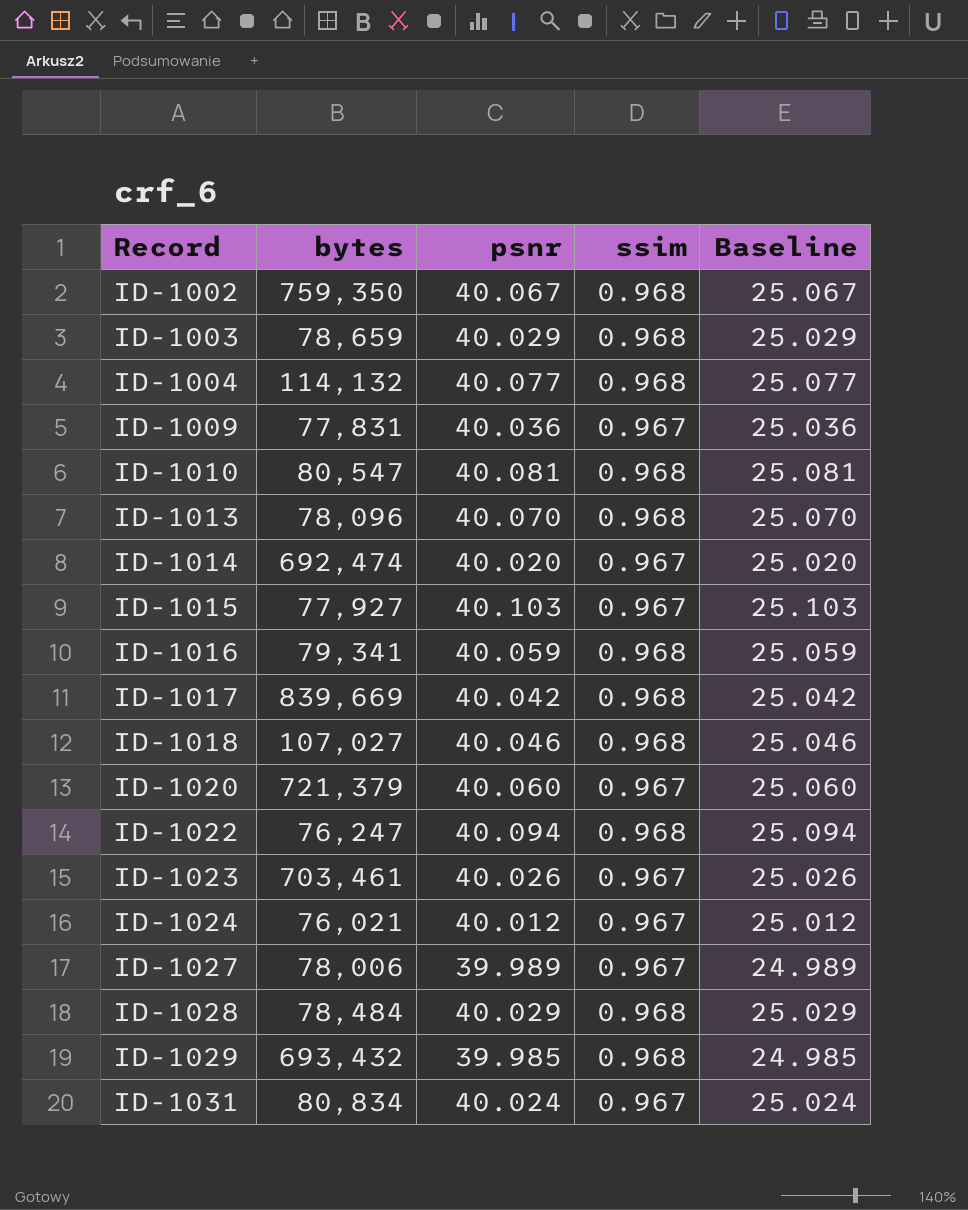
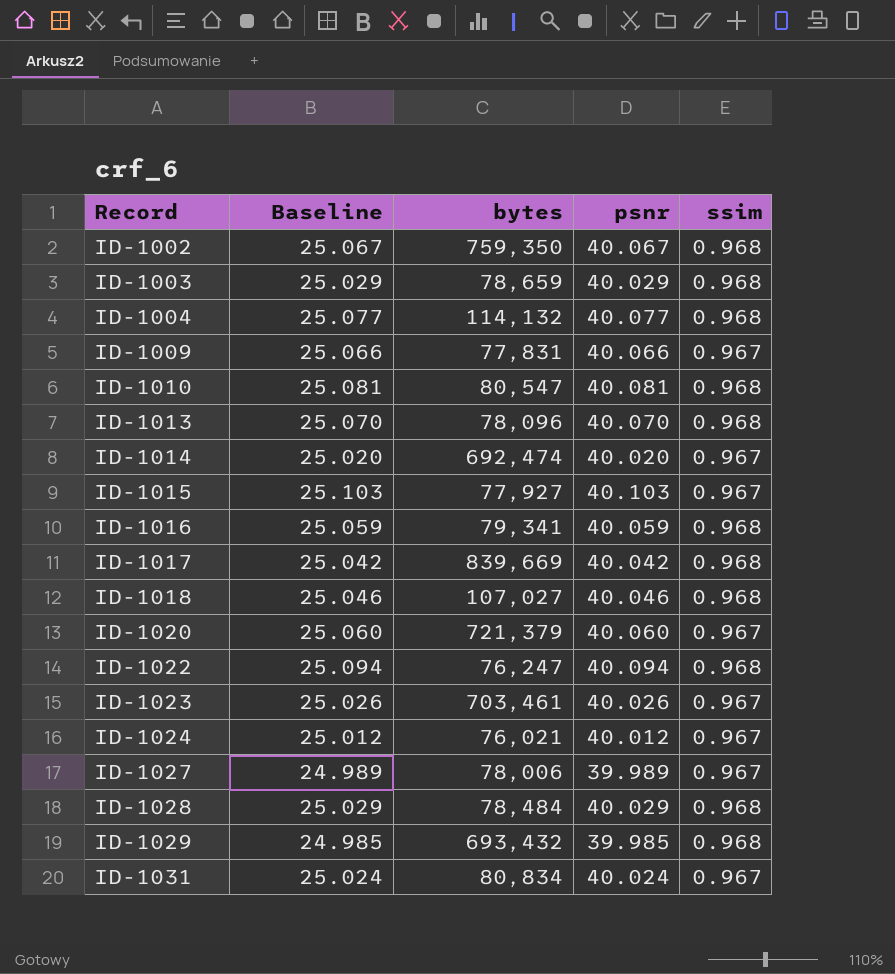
column Baseline | position: 5 -> 2
ID-1009 | Baseline: 25.036 -> 25.066
ID-1009 | psnr: 40.036 -> 40.066

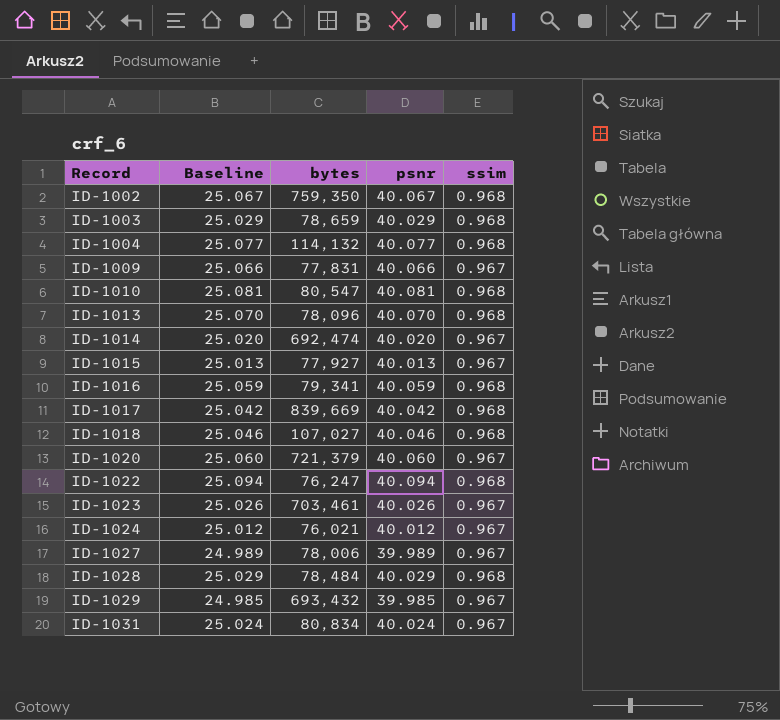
ID-1015 | Baseline: 25.103 -> 25.013
ID-1015 | psnr: 40.103 -> 40.013
ID-1029 | ssim: 0.968 -> 0.967

